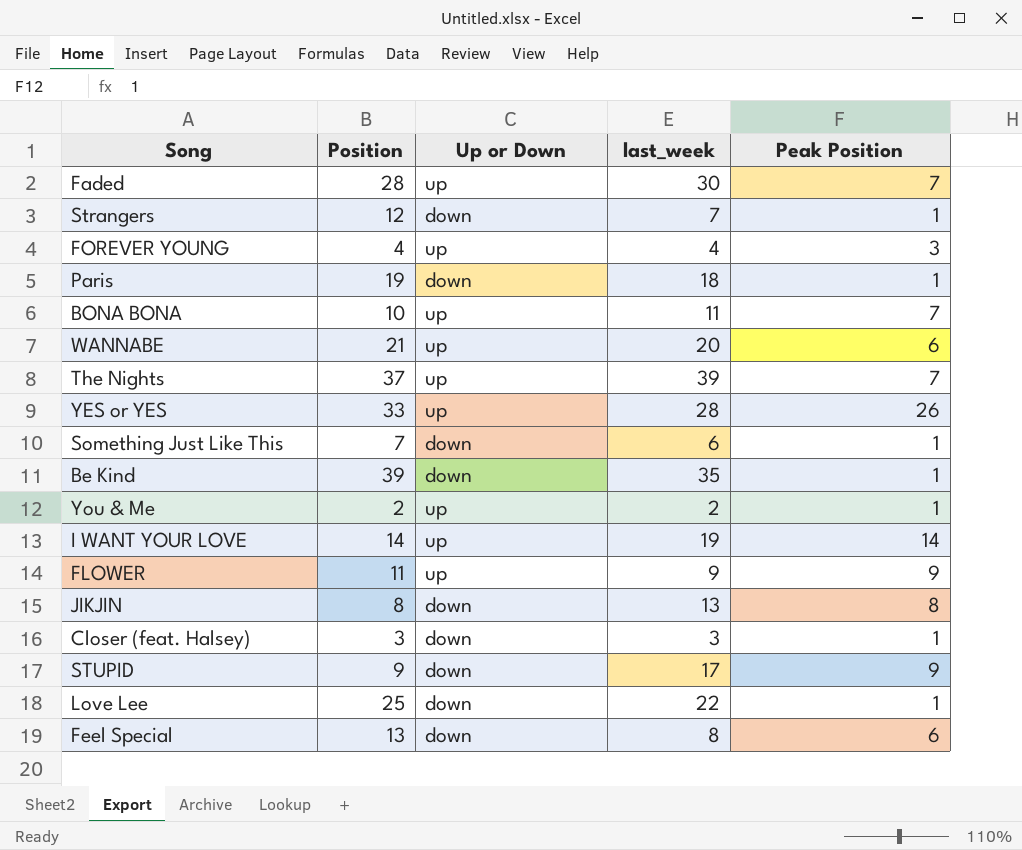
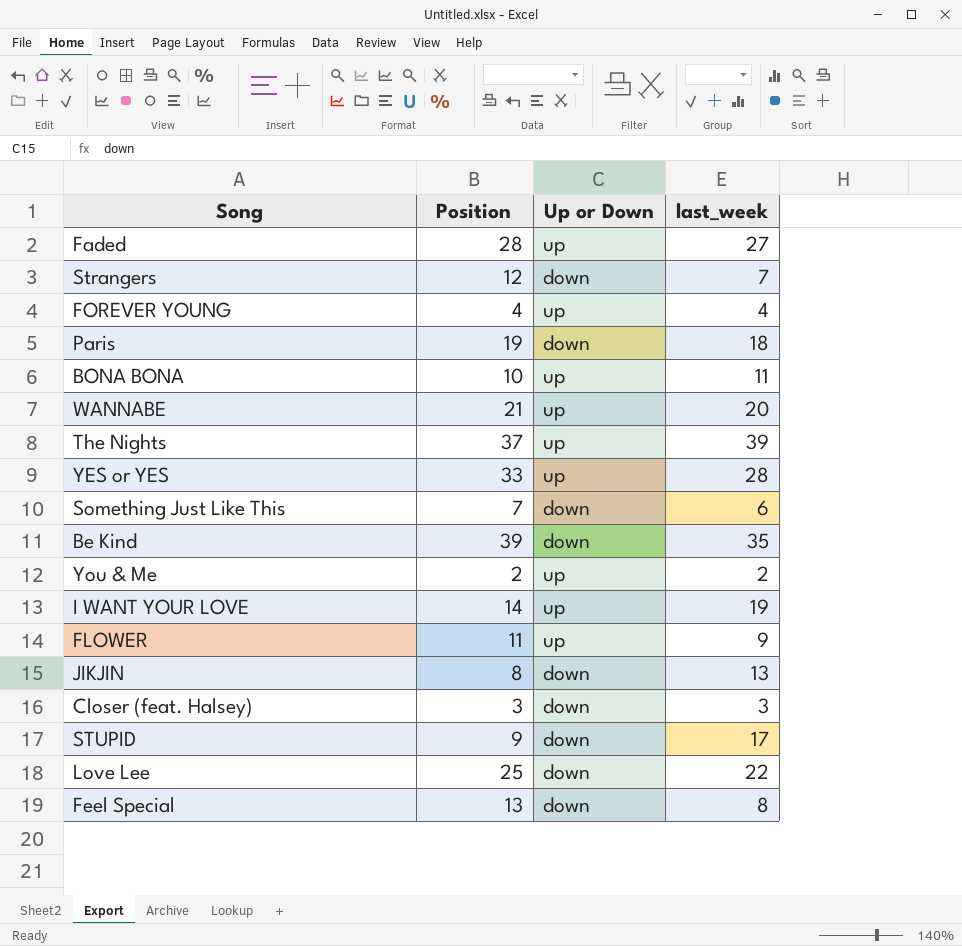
column Peak Position | position: 5 -> none
Faded | last_week: 30 -> 27

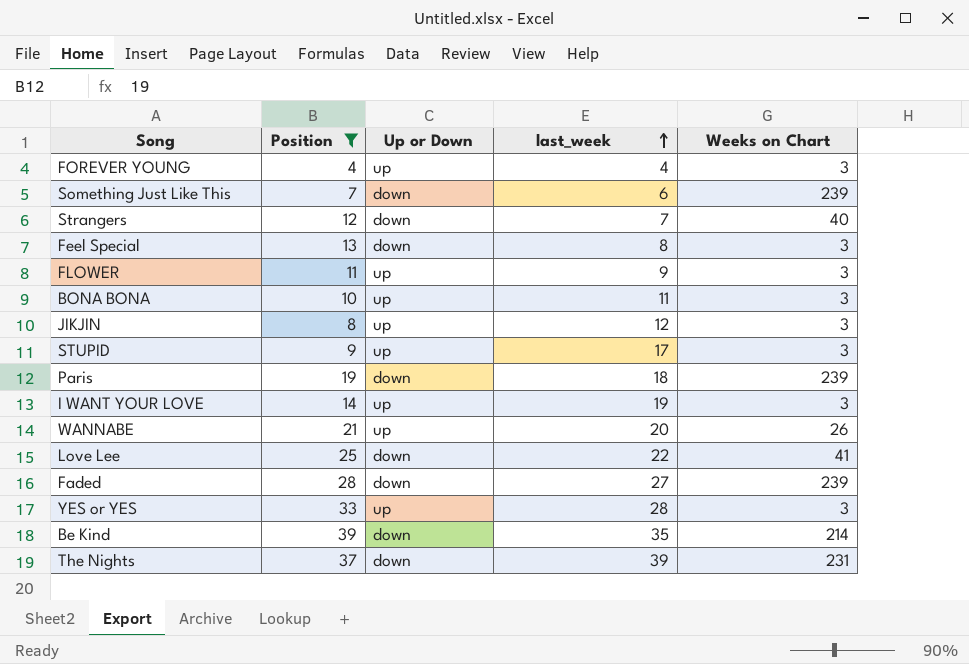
filter: none -> Position >= 4
row order: none -> last_week ascending
column Weeks on Chart | position: none -> 5
JIKJIN | Up or Down: down -> up
JIKJIN | last_week: 13 -> 12
STUPID | Up or Down: down -> up
Faded | Up or Down: up -> down
The Nights | Up or Down: up -> down

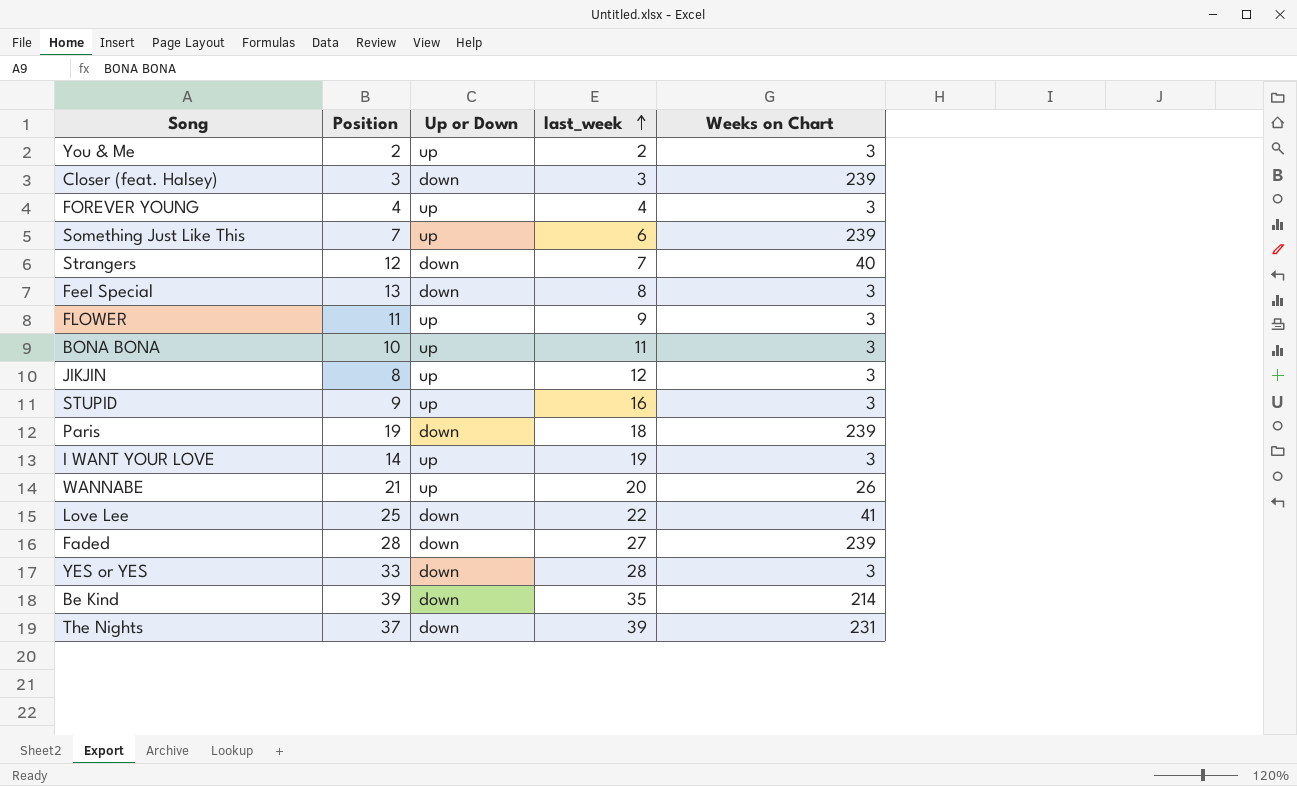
filter: Position >= 4 -> none
Something Just Like This | Up or Down: down -> up
STUPID | last_week: 17 -> 16
YES or YES | Up or Down: up -> down

